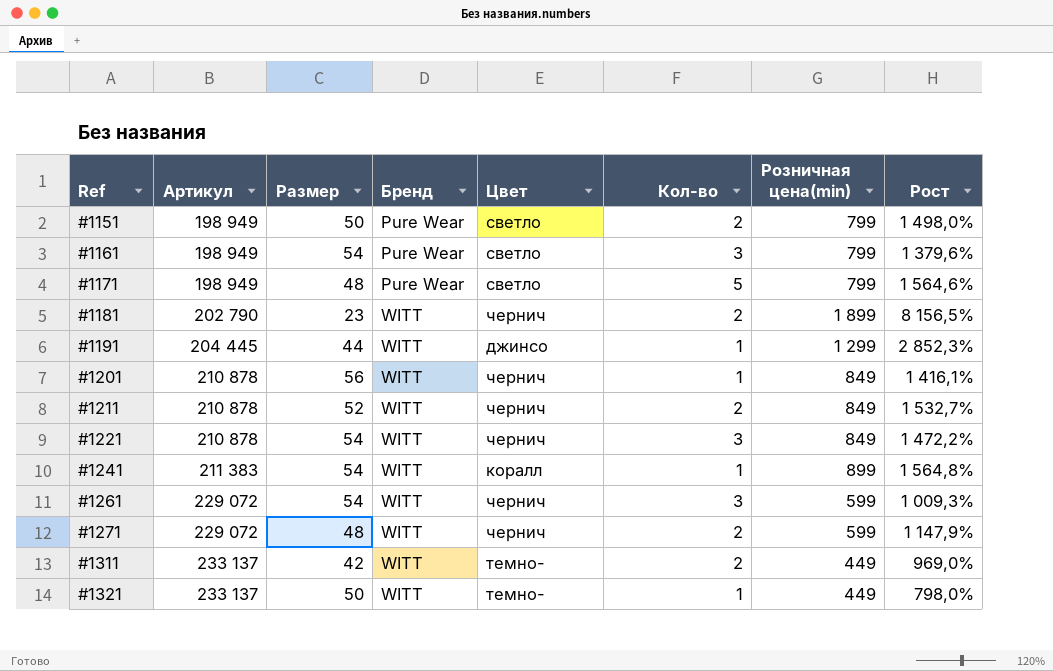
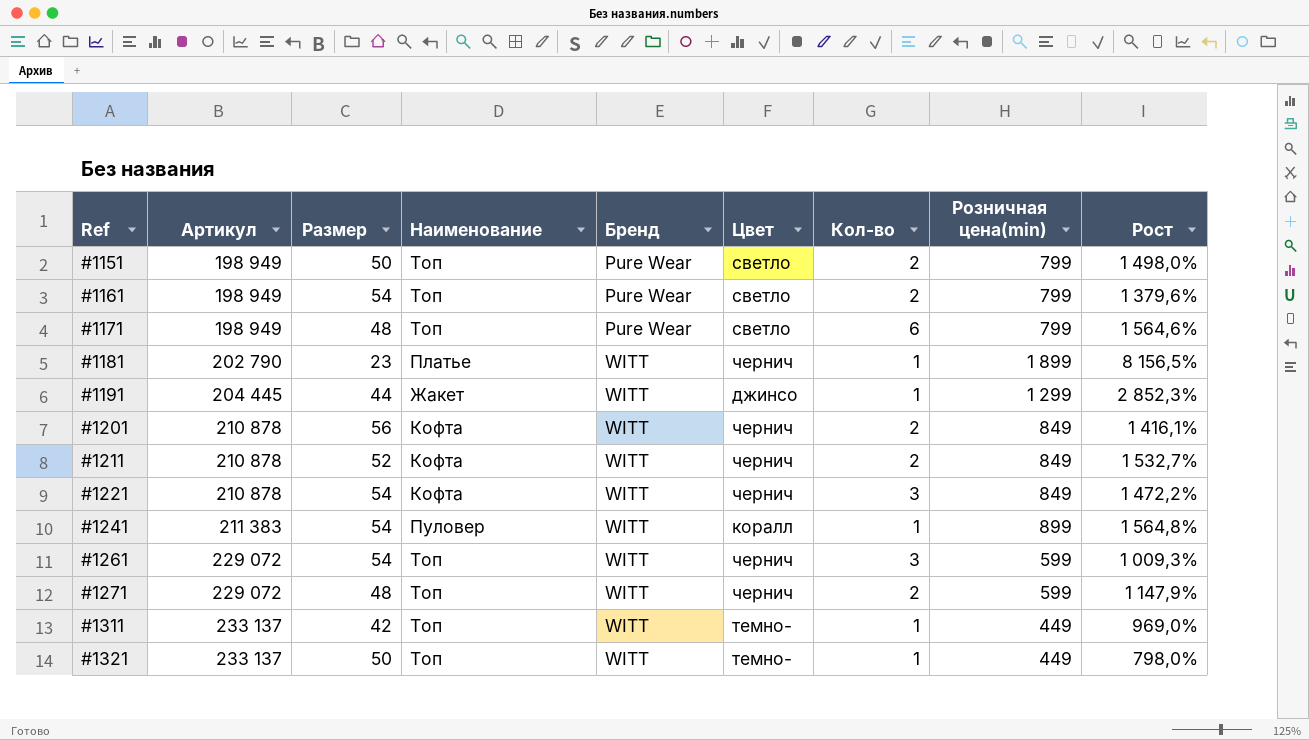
column Наименование | position: none -> 4
#1161 | Кол-во: 3 -> 2
#1171 | Кол-во: 5 -> 6
#1181 | Кол-во: 2 -> 1
#1201 | Кол-во: 1 -> 2
#1311 | Кол-во: 2 -> 1

